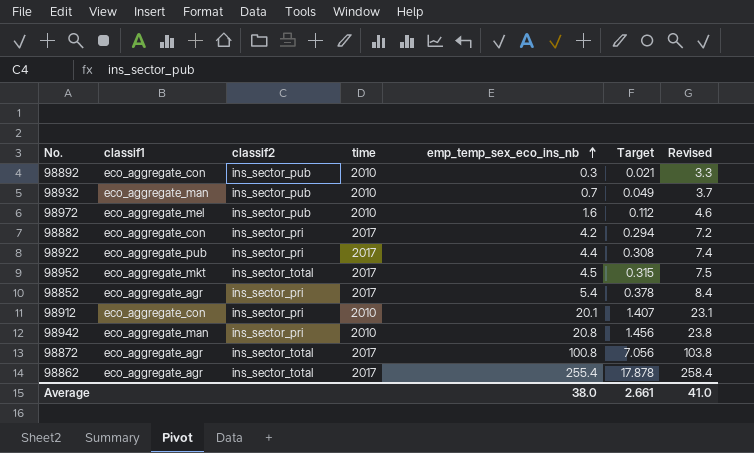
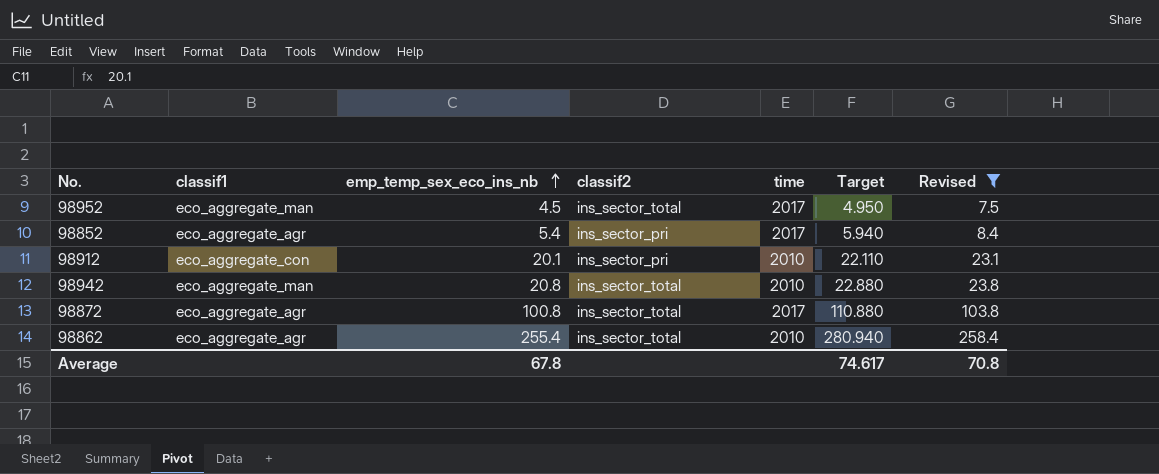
filter: none -> Revised >= 7.5
column emp_temp_sex_eco_ins_nb | position: 5 -> 3
column Target | formula: [emp_temp_sex_eco_ins_nb] * 0.07 -> [emp_temp_sex_eco_ins_nb] * 1.1
98952 | classif1: eco_aggregate_mkt -> eco_aggregate_man
98942 | classif2: ins_sector_pri -> ins_sector_total
98862 | time: 2017 -> 2010
Average | emp_temp_sex_eco_ins_nb: 38.0 -> 67.8
Average | Target: 2.661 -> 74.617
Average | Revised: 41.0 -> 70.8

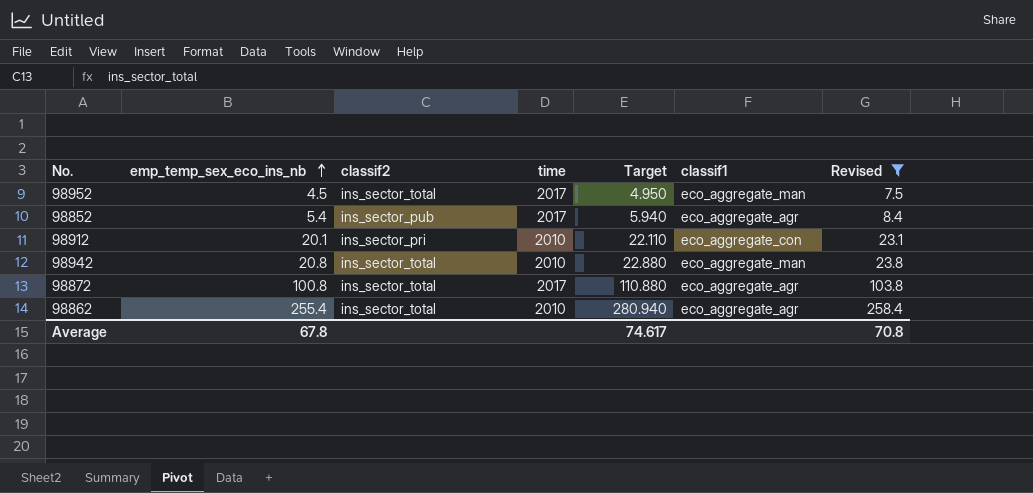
column classif1 | position: 2 -> 6
98852 | classif2: ins_sector_pri -> ins_sector_pub

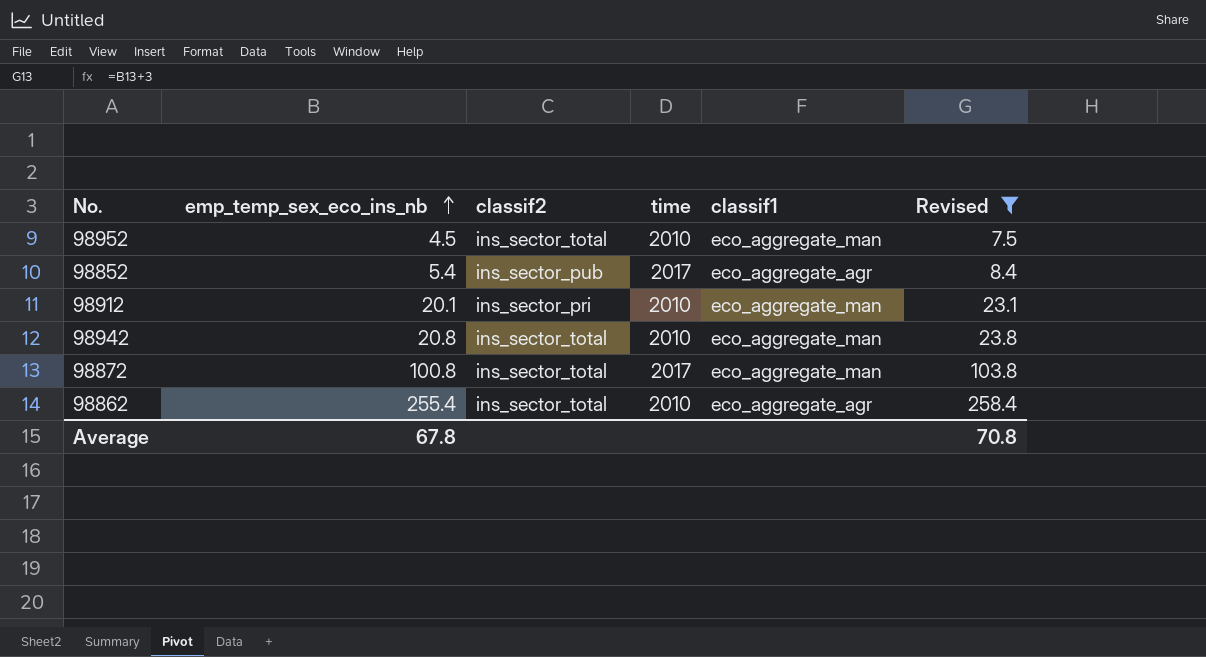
column Target | formula: [emp_temp_sex_eco_ins_nb] * 1.1 -> none
98952 | time: 2017 -> 2010
98912 | classif1: eco_aggregate_con -> eco_aggregate_man
98872 | classif1: eco_aggregate_agr -> eco_aggregate_man

